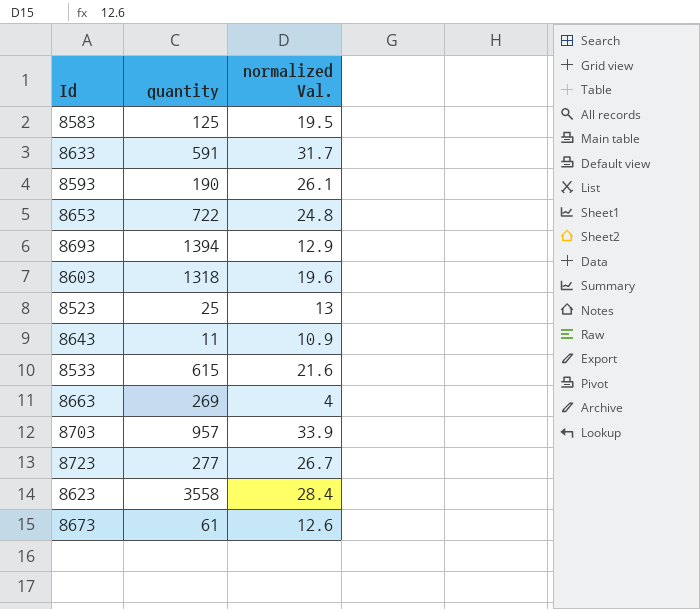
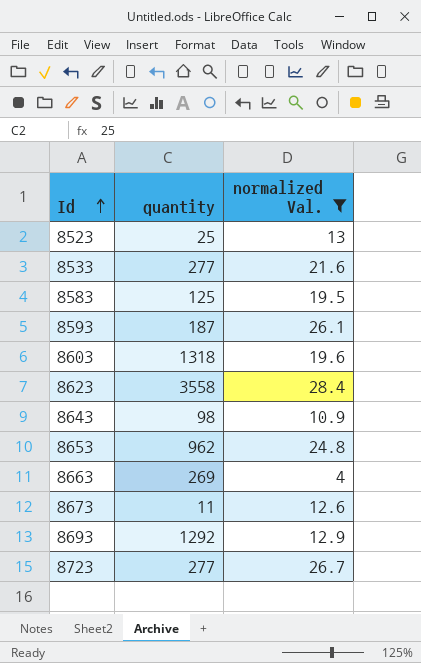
filter: none -> normalized Val. <= 28.4
row order: none -> Id ascending
8533 | quantity: 615 -> 277
8593 | quantity: 190 -> 187
8643 | quantity: 11 -> 98
8653 | quantity: 722 -> 962
8673 | quantity: 61 -> 11
8693 | quantity: 1394 -> 1292

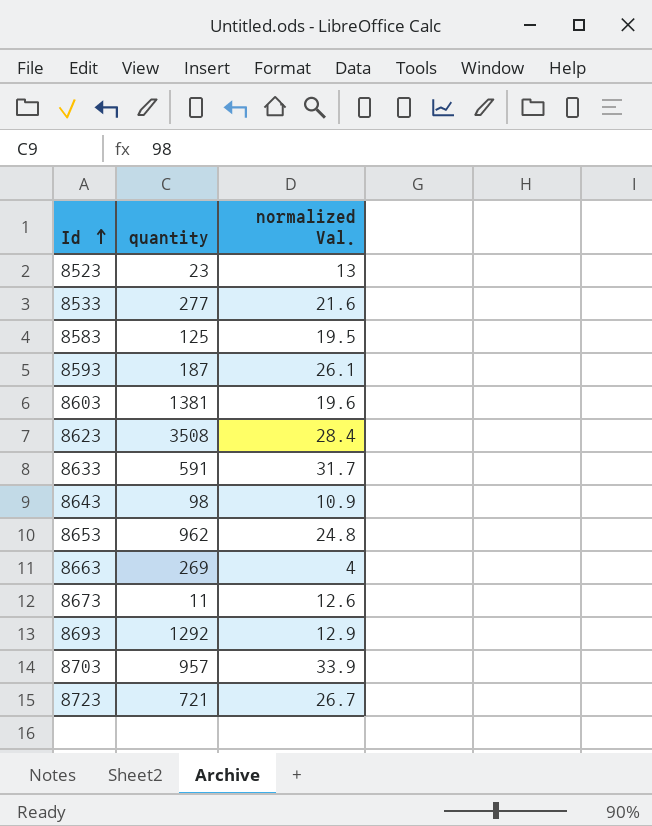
filter: normalized Val. <= 28.4 -> none
8523 | quantity: 25 -> 23
8603 | quantity: 1318 -> 1381
8623 | quantity: 3558 -> 3508
8723 | quantity: 277 -> 721

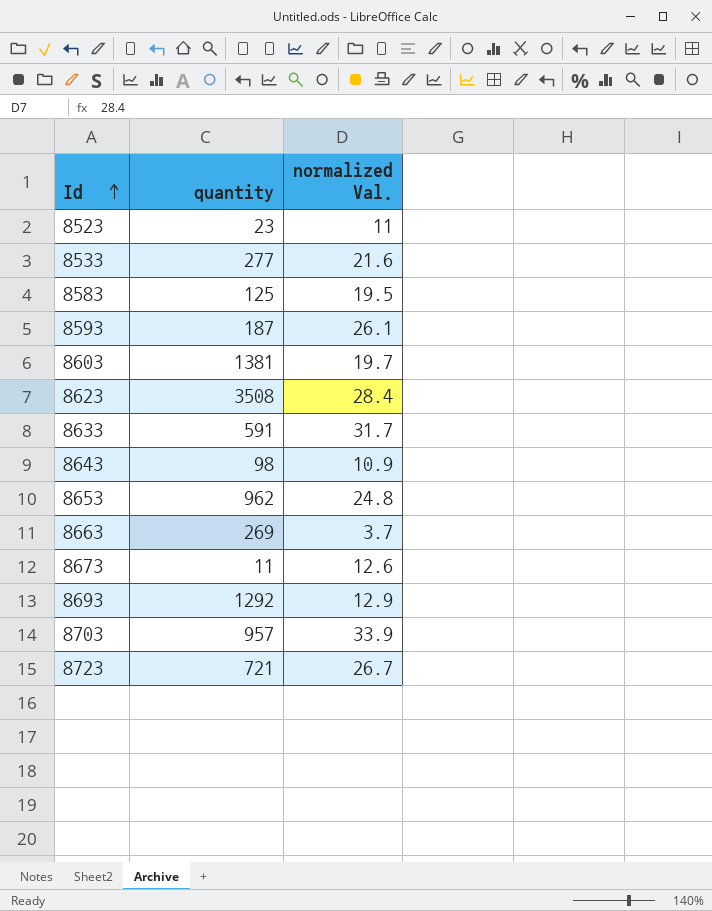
8523 | normalized Val.: 13 -> 11
8603 | normalized Val.: 19.6 -> 19.7
8663 | normalized Val.: 4 -> 3.7

